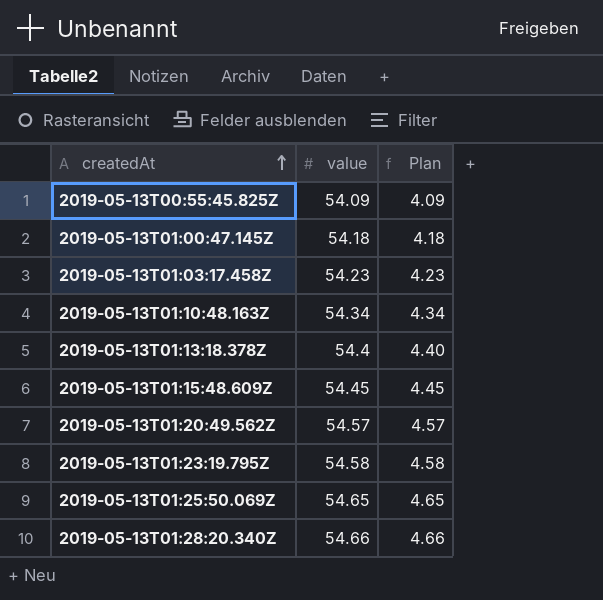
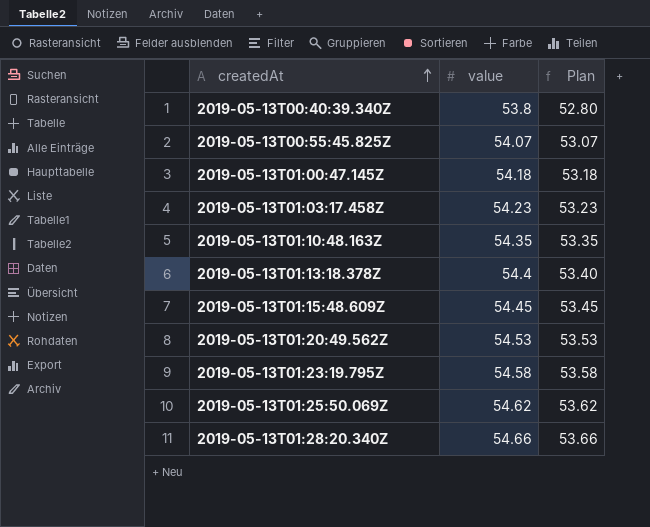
column Plan | formula: [value] - 50 -> [value] - 1
row 2019-05-13T00:40:39.340Z: none -> 53.8 | 52.80
2019-05-13T00:55:45.825Z | value: 54.09 -> 54.07
2019-05-13T01:10:48.163Z | value: 54.34 -> 54.35
2019-05-13T01:20:49.562Z | value: 54.57 -> 54.53
2019-05-13T01:25:50.069Z | value: 54.65 -> 54.62

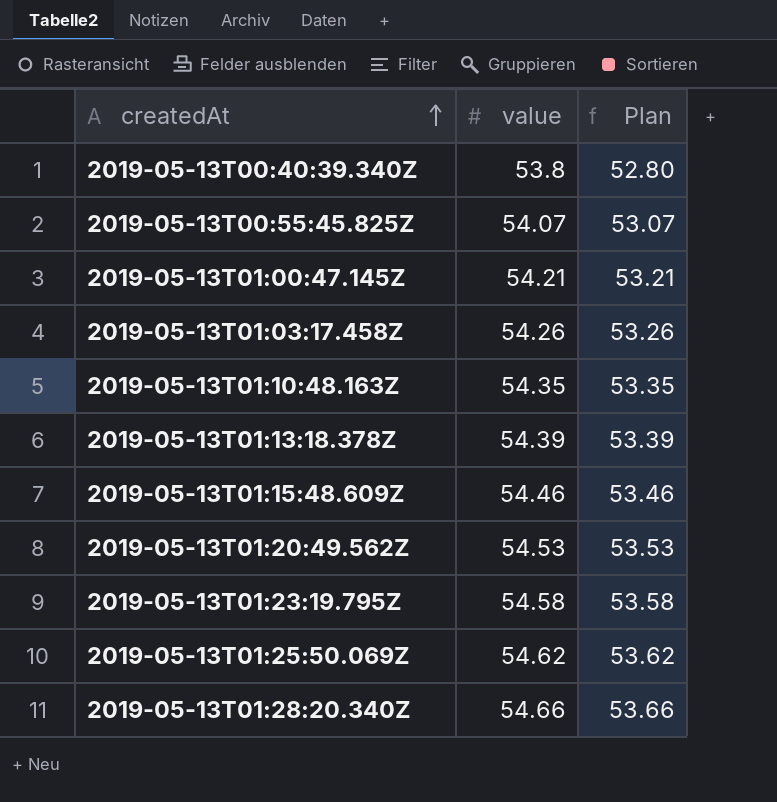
2019-05-13T01:00:47.145Z | value: 54.18 -> 54.21
2019-05-13T01:00:47.145Z | Plan: 53.18 -> 53.21
2019-05-13T01:03:17.458Z | value: 54.23 -> 54.26
2019-05-13T01:03:17.458Z | Plan: 53.23 -> 53.26
2019-05-13T01:13:18.378Z | value: 54.4 -> 54.39
2019-05-13T01:13:18.378Z | Plan: 53.40 -> 53.39
2019-05-13T01:15:48.609Z | value: 54.45 -> 54.46
2019-05-13T01:15:48.609Z | Plan: 53.45 -> 53.46

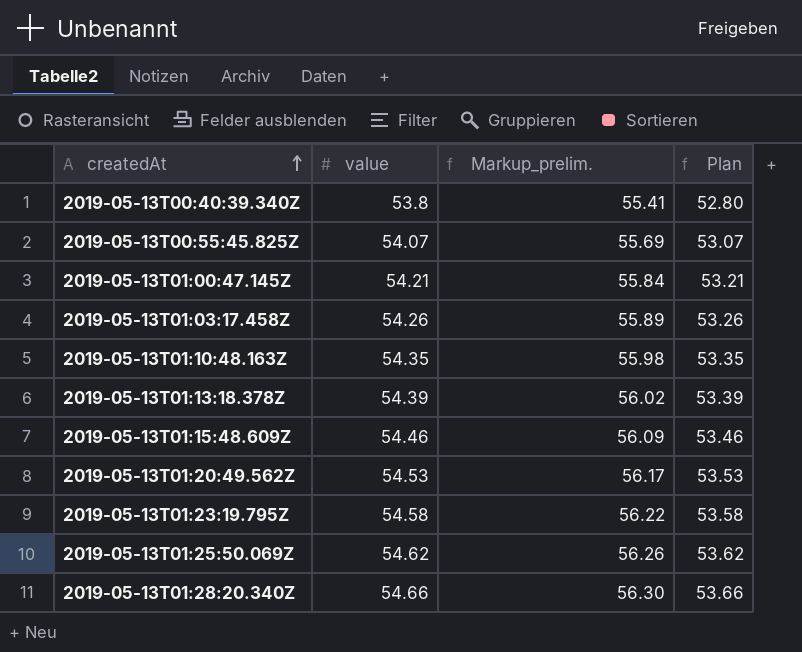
column Markup_prelim. | formula: none -> [value] * 1.03

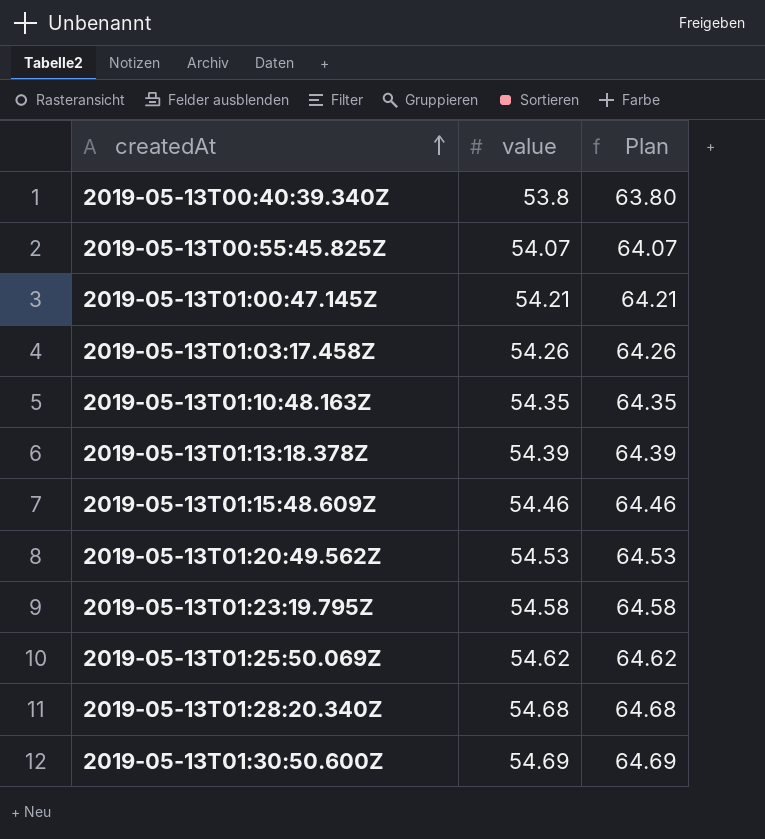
column Markup_prelim. | formula: [value] * 1.03 -> none
column Plan | formula: [value] - 1 -> [value] + 10
2019-05-13T01:28:20.340Z | value: 54.66 -> 54.68
row 2019-05-13T01:30:50.600Z: none -> 54.69 | 64.69

